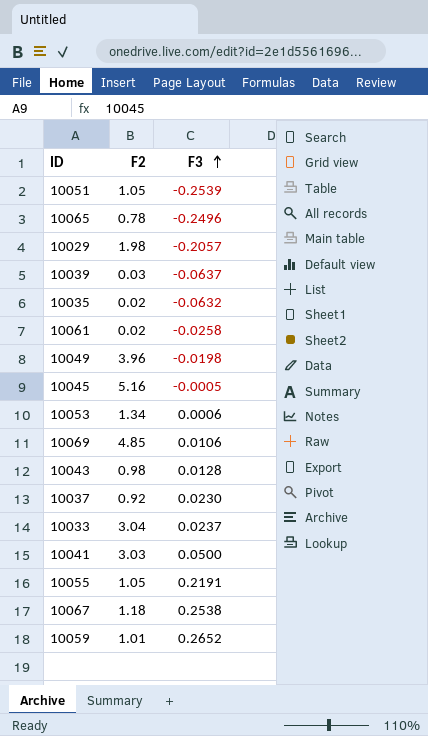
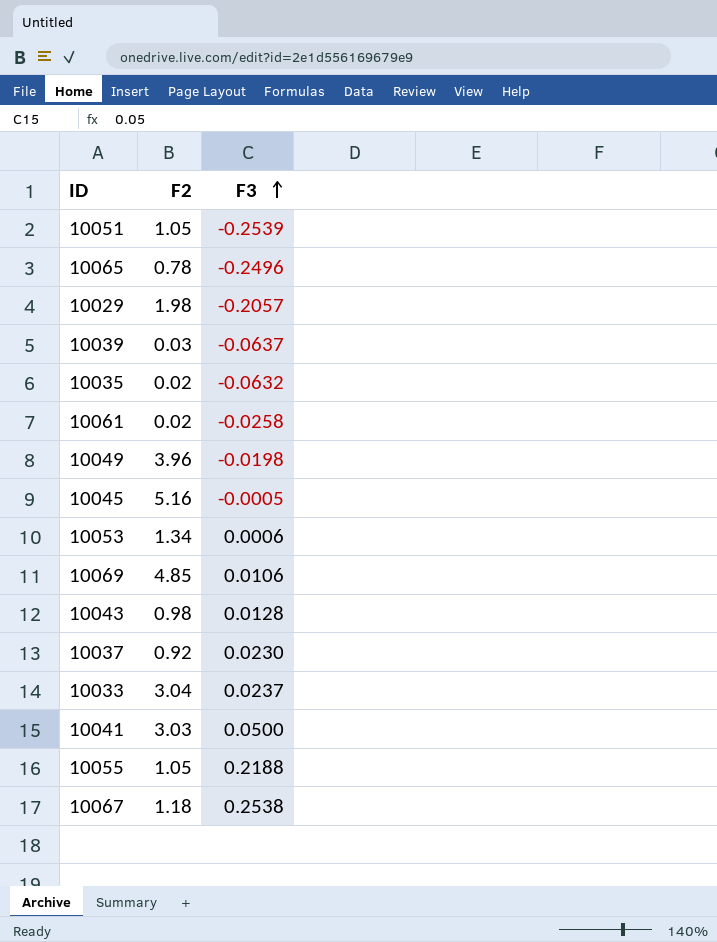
row 10059: 1.01 | 0.2652 -> none
10055 | F3: 0.2191 -> 0.2188

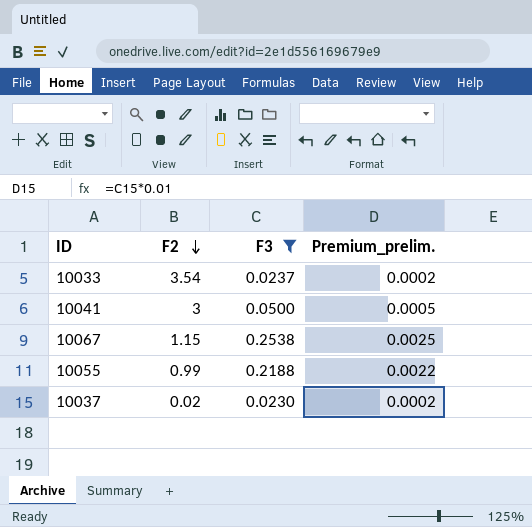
filter: none -> F3 >= 0.0230
row order: F3 ascending -> F2 descending
column Premium_prelim. | formula: none -> [F3] * 0.01
10033 | F2: 3.04 -> 3.54
10041 | F2: 3.03 -> 3
10067 | F2: 1.18 -> 1.15
10055 | F2: 1.05 -> 0.99
10037 | F2: 0.92 -> 0.02

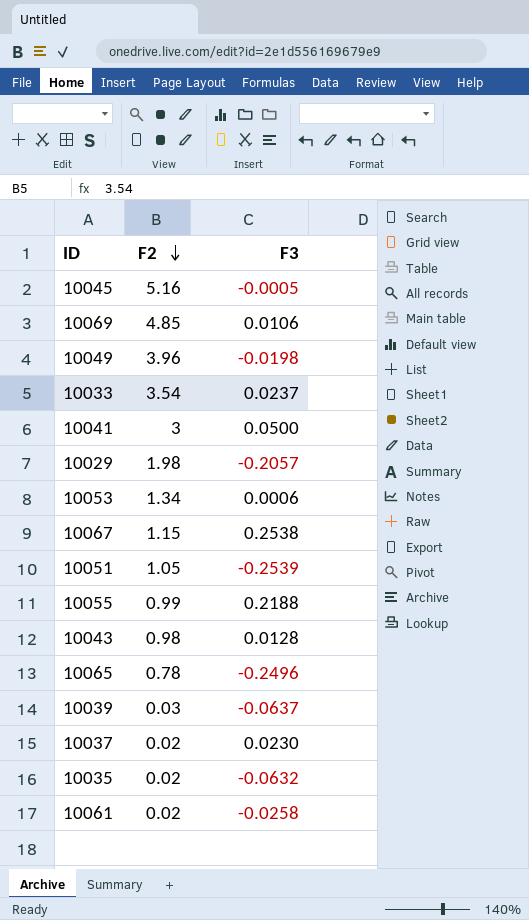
filter: F3 >= 0.0230 -> none
column Premium_prelim. | formula: [F3] * 0.01 -> none

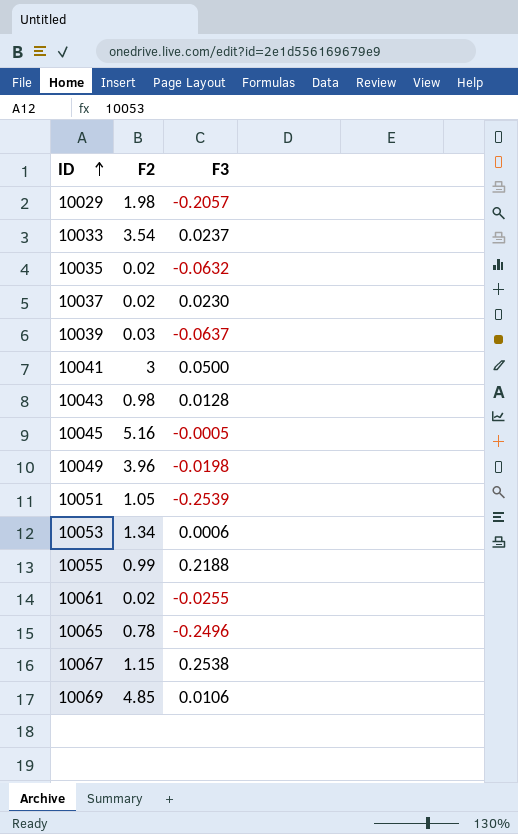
row order: F2 descending -> ID ascending
10061 | F3: -0.0258 -> -0.0255

